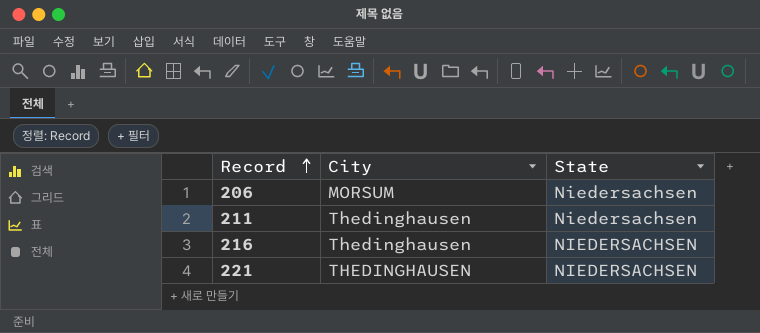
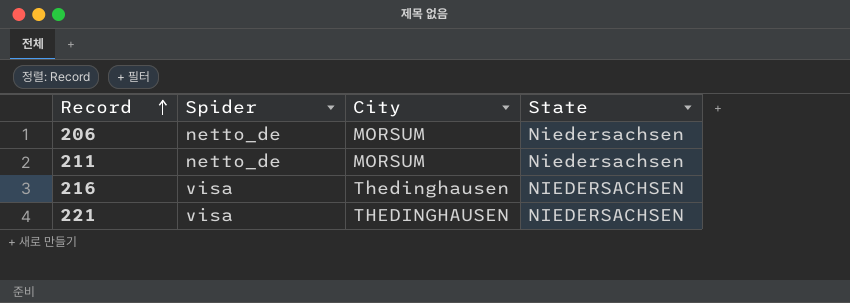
column Spider | position: none -> 2
211 | City: Thedinghausen -> MORSUM

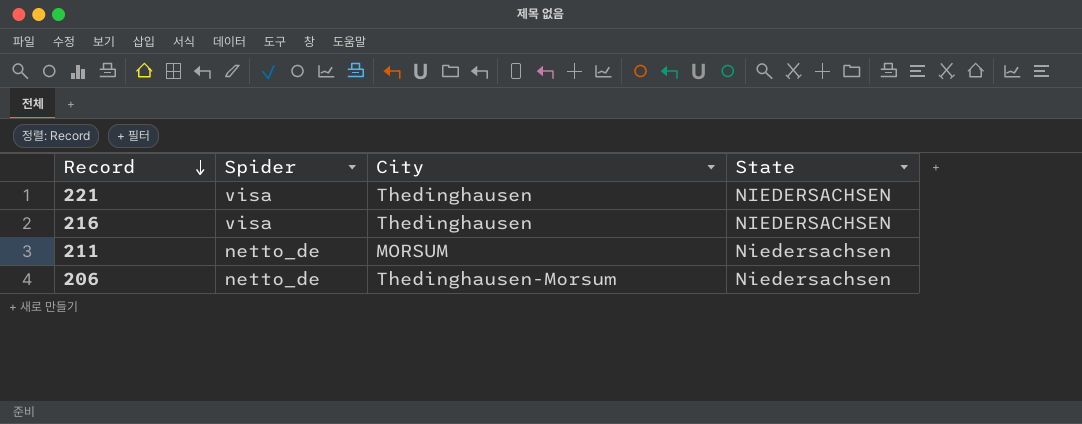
row order: Record ascending -> Record descending
221 | City: THEDINGHAUSEN -> Thedinghausen
206 | City: MORSUM -> Thedinghausen-Morsum

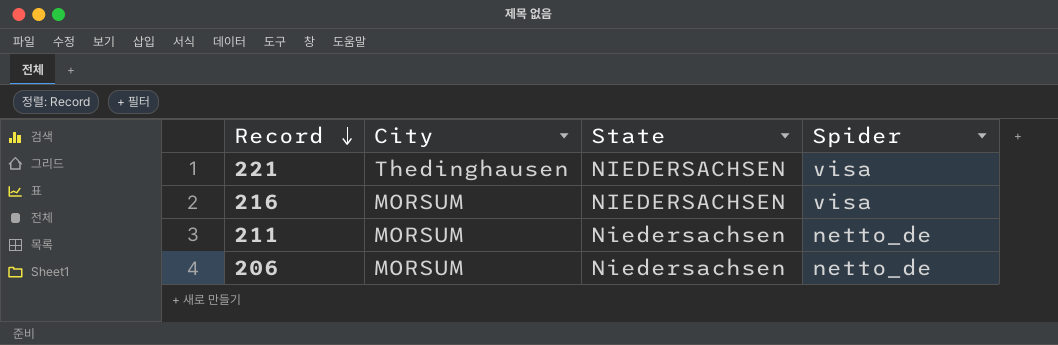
column Spider | position: 2 -> 4
216 | City: Thedinghausen -> MORSUM
206 | City: Thedinghausen-Morsum -> MORSUM

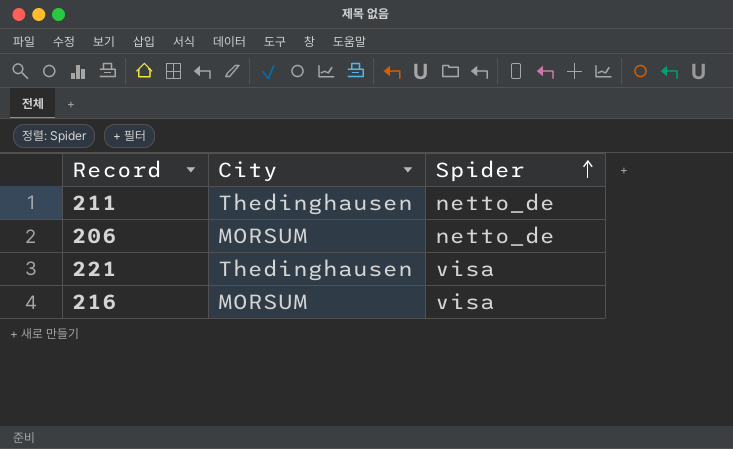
row order: Record descending -> Spider ascending
column State | position: 3 -> none
211 | City: MORSUM -> Thedinghausen

